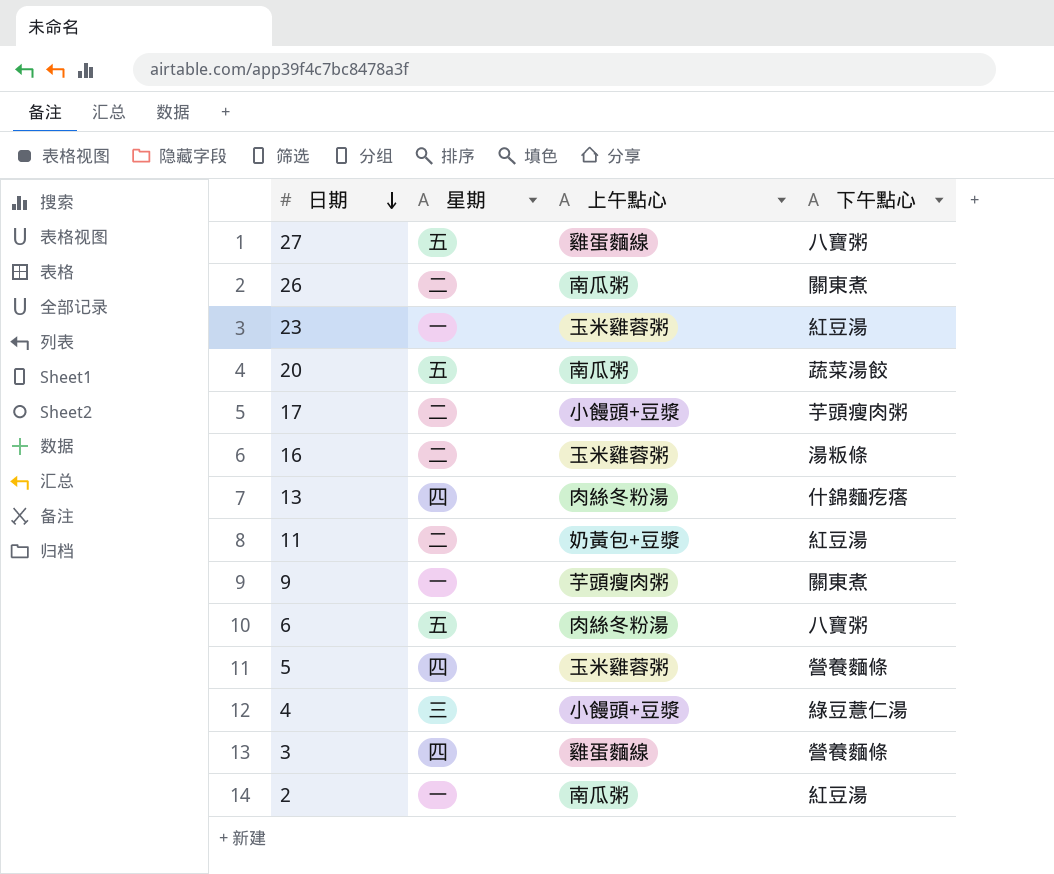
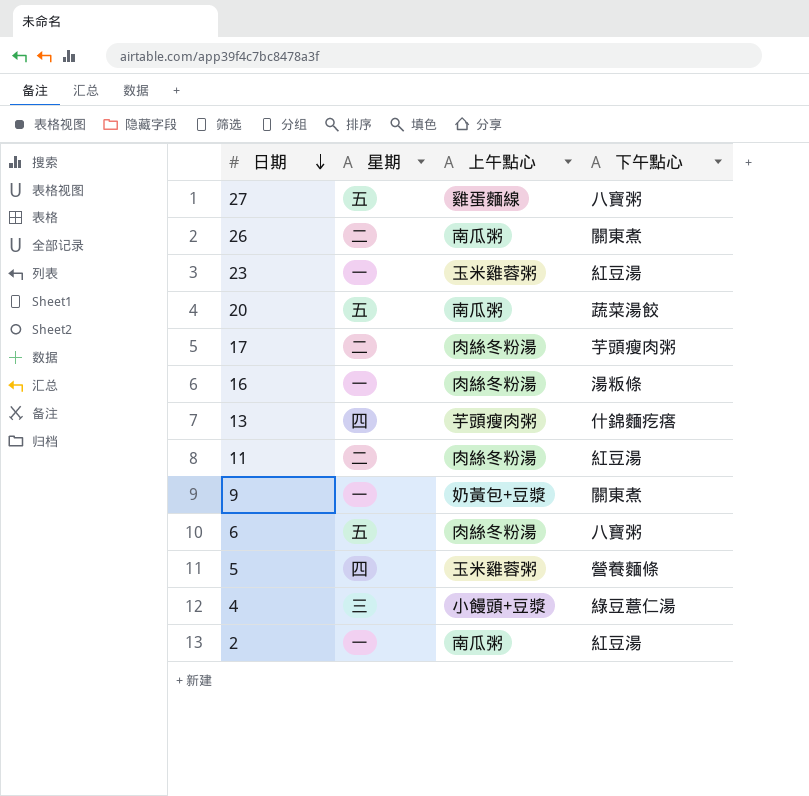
row 3: 四 | 雞蛋麵線 | 營養麵條 -> none
17 | 上午點心: 小饅頭+豆漿 -> 肉絲冬粉湯
16 | 星期: 二 -> 一
16 | 上午點心: 玉米雞蓉粥 -> 肉絲冬粉湯
13 | 上午點心: 肉絲冬粉湯 -> 芋頭瘦肉粥
11 | 上午點心: 奶黃包+豆漿 -> 肉絲冬粉湯
9 | 上午點心: 芋頭瘦肉粥 -> 奶黃包+豆漿

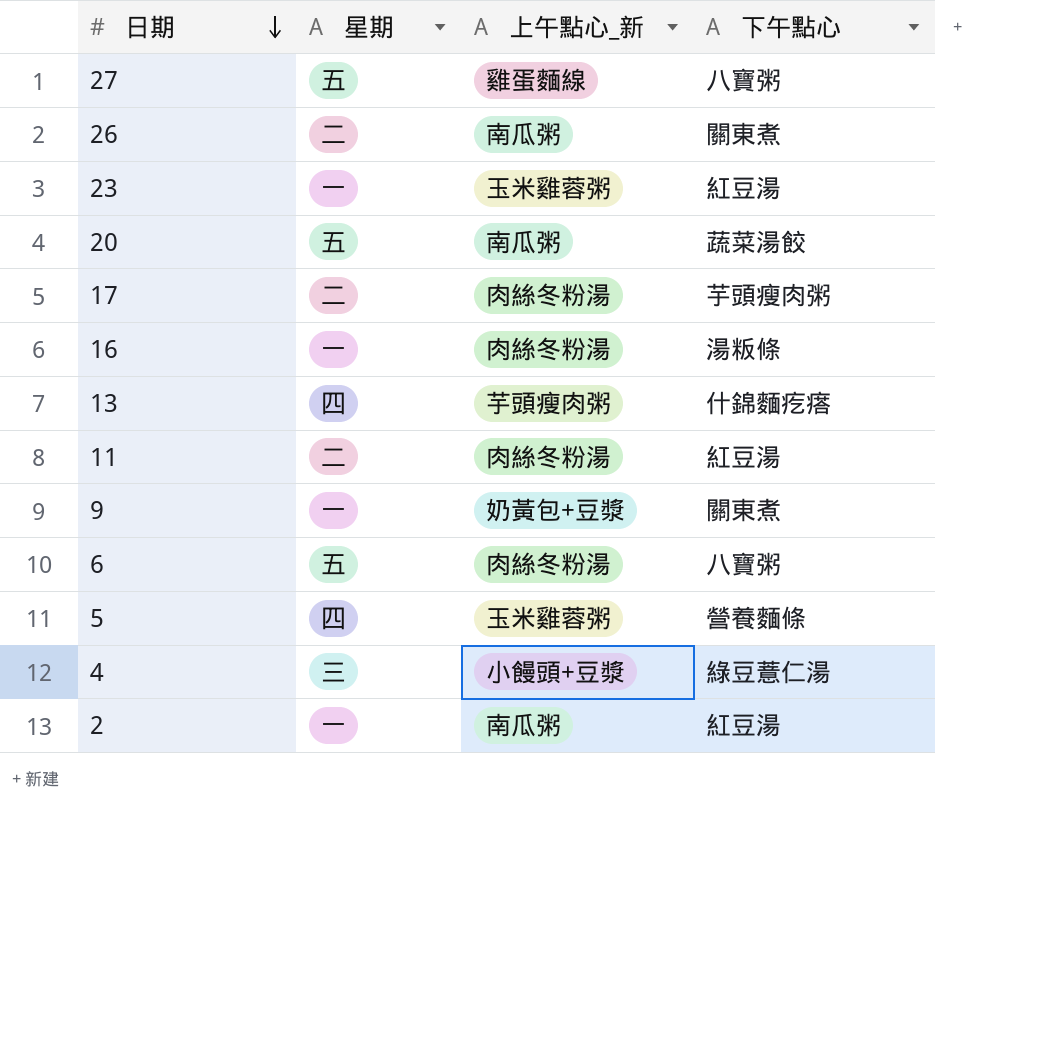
column name: 上午點心 -> 上午點心_新

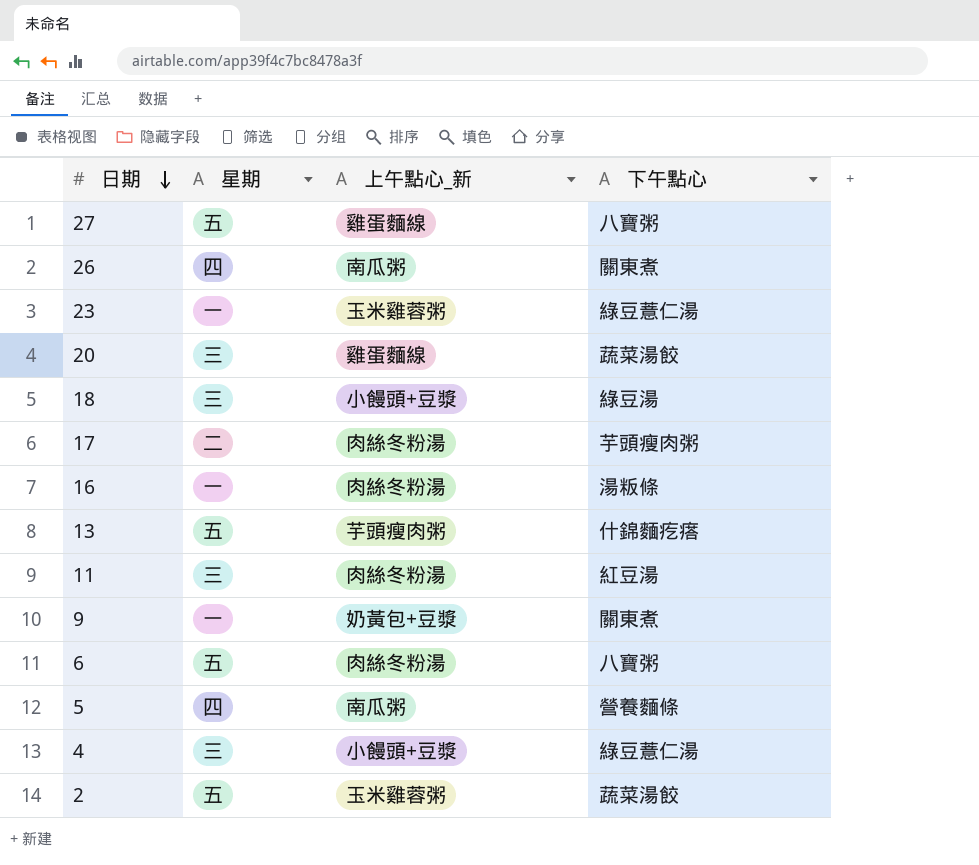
26 | 星期: 二 -> 四
23 | 下午點心: 紅豆湯 -> 綠豆薏仁湯
20 | 星期: 五 -> 三
20 | 上午點心_新: 南瓜粥 -> 雞蛋麵線
row 18: none -> 三 | 小饅頭+豆漿 | 綠豆湯
13 | 星期: 四 -> 五
11 | 星期: 二 -> 三
5 | 上午點心_新: 玉米雞蓉粥 -> 南瓜粥
2 | 星期: 一 -> 五
2 | 上午點心_新: 南瓜粥 -> 玉米雞蓉粥
2 | 下午點心: 紅豆湯 -> 蔬菜湯餃

